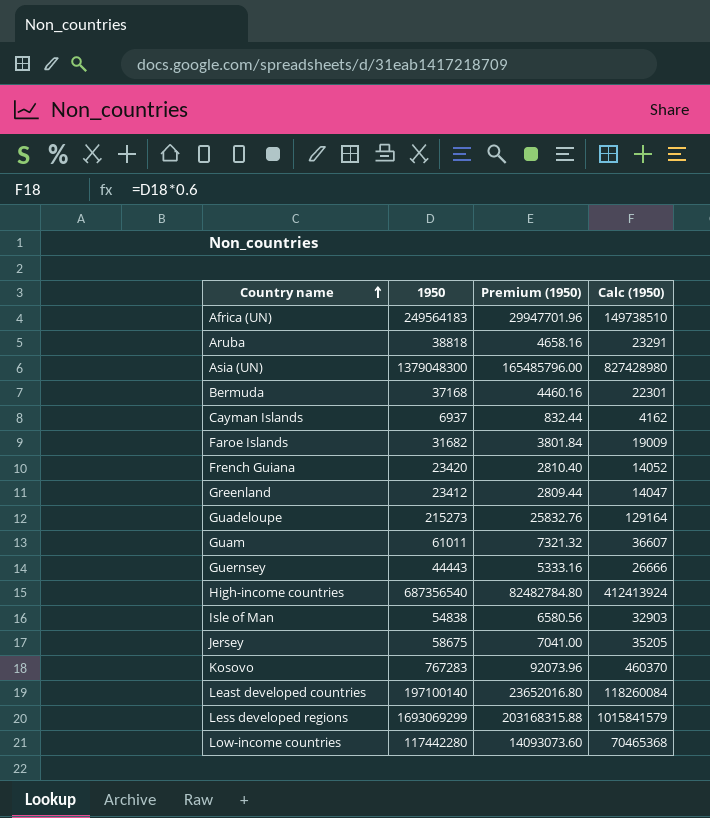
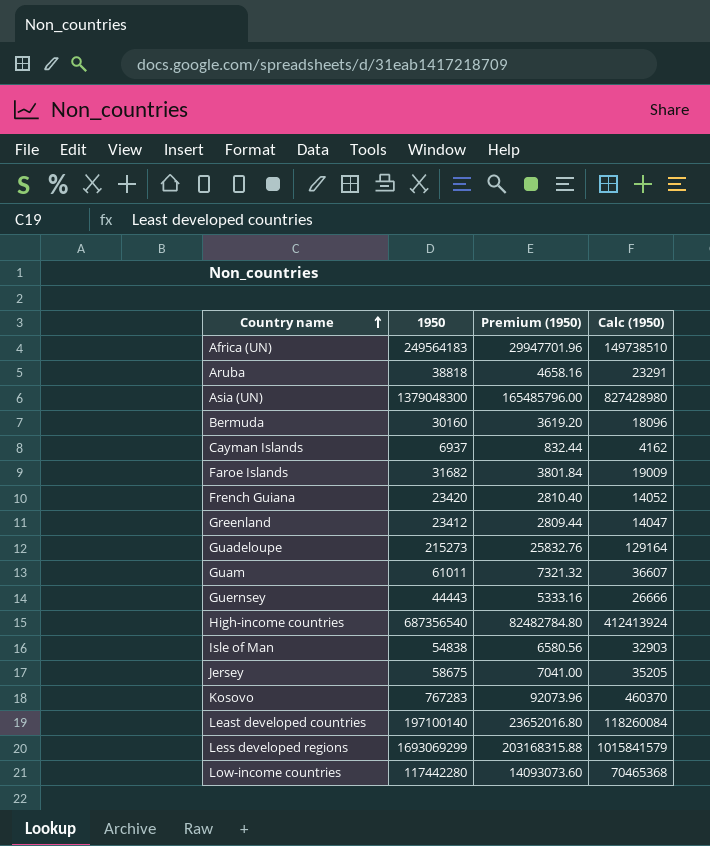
Bermuda | 1950: 37168 -> 30160
Bermuda | Premium (1950): 4460.16 -> 3619.20
Bermuda | Calc (1950): 22301 -> 18096

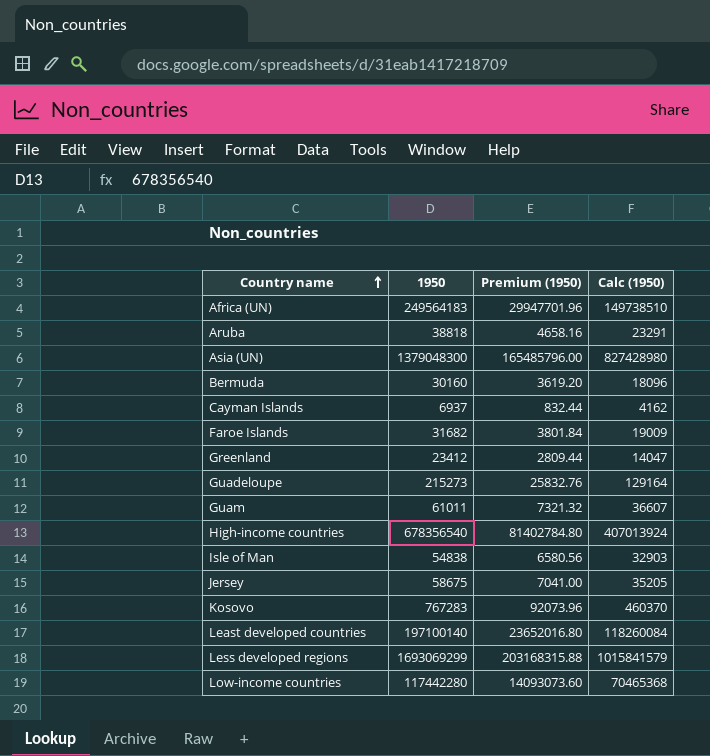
row French Guiana: 23420 | 2810.40 | 14052 -> none
row Guernsey: 44443 | 5333.16 | 26666 -> none
High-income countries | 1950: 687356540 -> 678356540
High-income countries | Premium (1950): 82482784.80 -> 81402784.80
High-income countries | Calc (1950): 412413924 -> 407013924

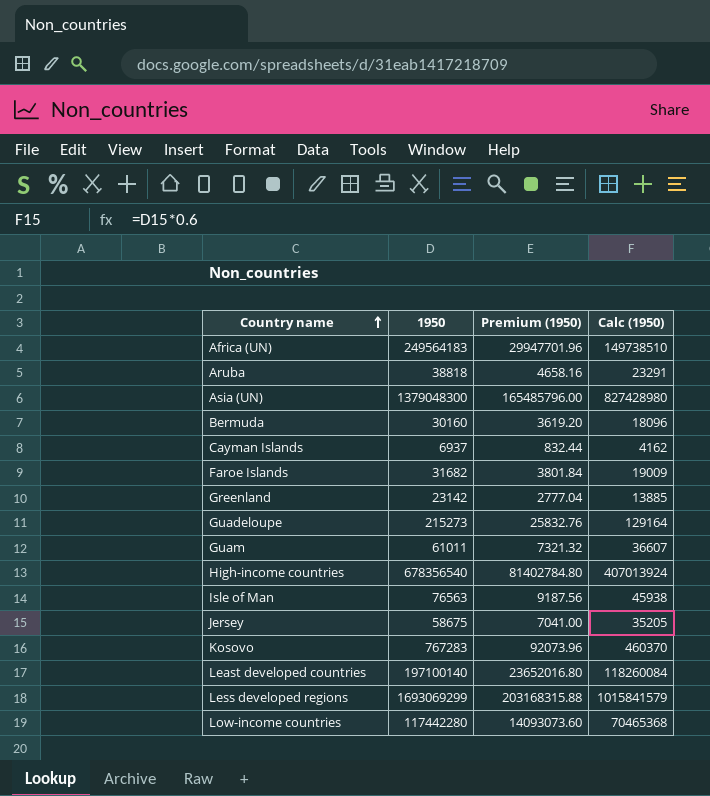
Greenland | 1950: 23412 -> 23142
Greenland | Premium (1950): 2809.44 -> 2777.04
Greenland | Calc (1950): 14047 -> 13885
Isle of Man | 1950: 54838 -> 76563
Isle of Man | Premium (1950): 6580.56 -> 9187.56
Isle of Man | Calc (1950): 32903 -> 45938

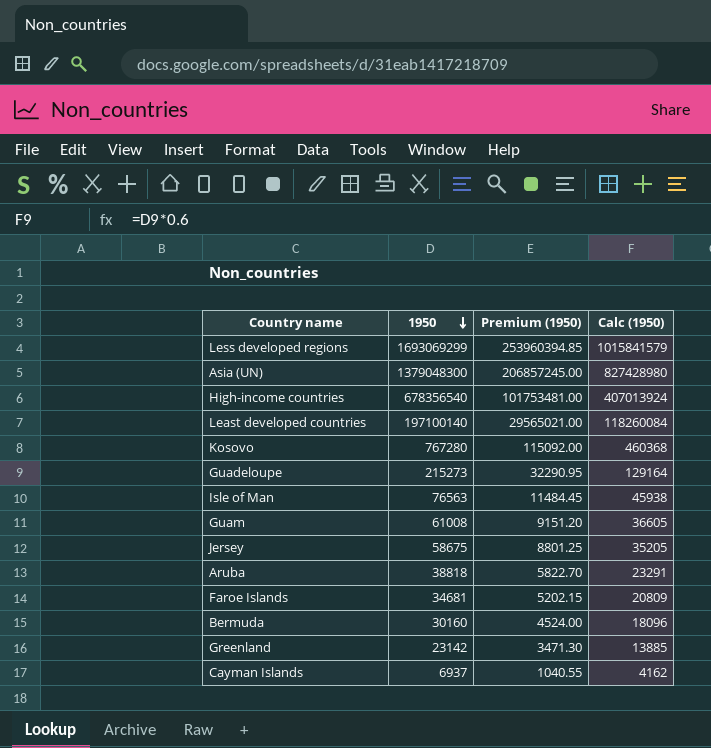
row order: Country name ascending -> 1950 descending
column Premium (1950) | formula: [1950] * 0.12 -> [1950] * 0.15
row Africa (UN): 249564183 | 29947701.96 | 149738510 -> none
row Low-income countries: 117442280 | 14093073.60 | 70465368 -> none
Kosovo | 1950: 767283 -> 767280
Kosovo | Calc (1950): 460370 -> 460368
Guam | 1950: 61011 -> 61008
Guam | Calc (1950): 36607 -> 36605
Faroe Islands | 1950: 31682 -> 34681
Faroe Islands | Calc (1950): 19009 -> 20809

